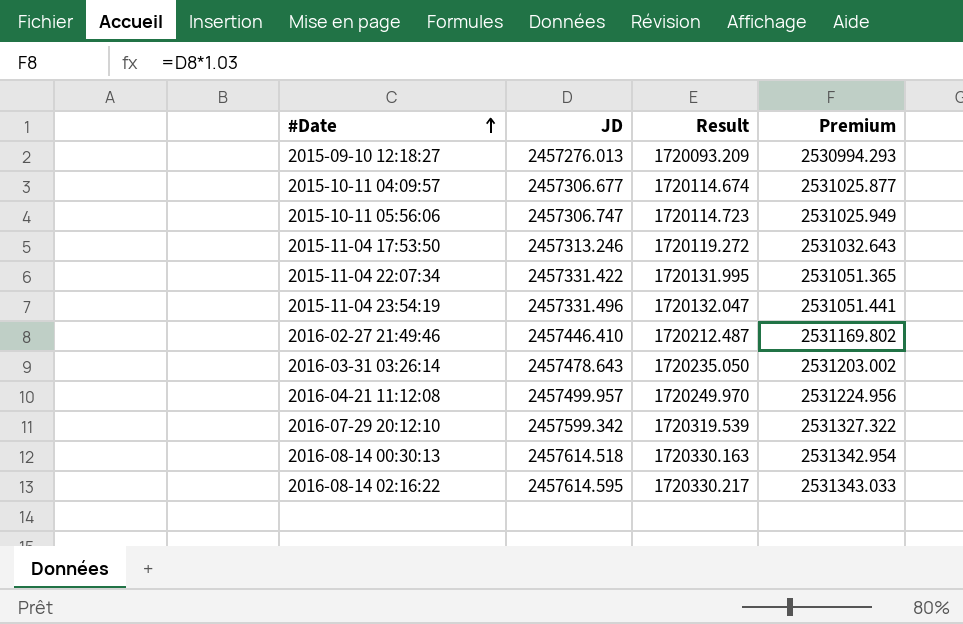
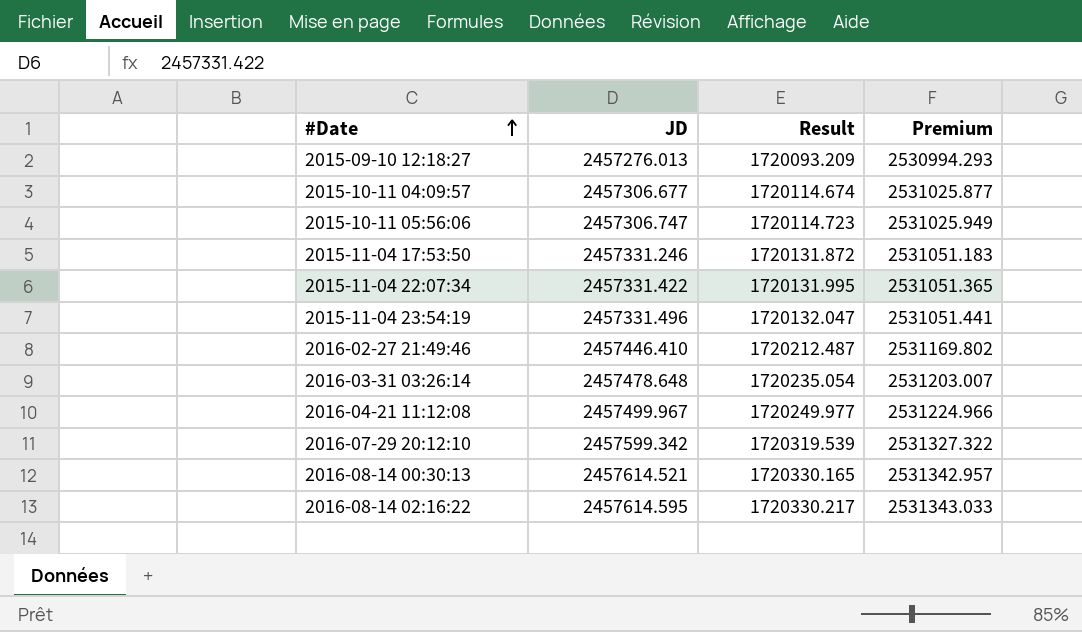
2015-11-04 17:53:50 | JD: 2457313.246 -> 2457331.246
2015-11-04 17:53:50 | Result: 1720119.272 -> 1720131.872
2015-11-04 17:53:50 | Premium: 2531032.643 -> 2531051.183
2016-03-31 03:26:14 | JD: 2457478.643 -> 2457478.648
2016-03-31 03:26:14 | Result: 1720235.050 -> 1720235.054
2016-03-31 03:26:14 | Premium: 2531203.002 -> 2531203.007
2016-04-21 11:12:08 | JD: 2457499.957 -> 2457499.967
2016-04-21 11:12:08 | Result: 1720249.970 -> 1720249.977
2016-04-21 11:12:08 | Premium: 2531224.956 -> 2531224.966
2016-08-14 00:30:13 | JD: 2457614.518 -> 2457614.521
2016-08-14 00:30:13 | Result: 1720330.163 -> 1720330.165
2016-08-14 00:30:13 | Premium: 2531342.954 -> 2531342.957

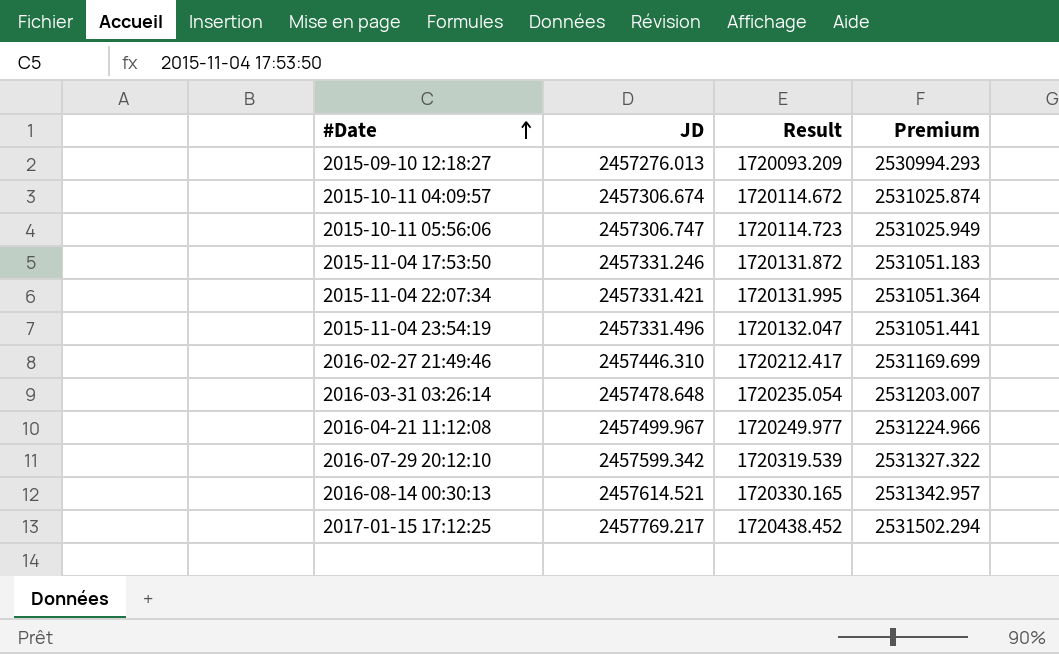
row 2016-08-14 02:16:22: 2457614.595 | 1720330.217 | 2531343.033 -> none
2015-10-11 04:09:57 | JD: 2457306.677 -> 2457306.674
2015-10-11 04:09:57 | Result: 1720114.674 -> 1720114.672
2015-10-11 04:09:57 | Premium: 2531025.877 -> 2531025.874
2015-11-04 22:07:34 | JD: 2457331.422 -> 2457331.421
2015-11-04 22:07:34 | Premium: 2531051.365 -> 2531051.364
2016-02-27 21:49:46 | JD: 2457446.410 -> 2457446.310
2016-02-27 21:49:46 | Result: 1720212.487 -> 1720212.417
2016-02-27 21:49:46 | Premium: 2531169.802 -> 2531169.699
row 2017-01-15 17:12:25: none -> 2457769.217 | 1720438.452 | 2531502.294

